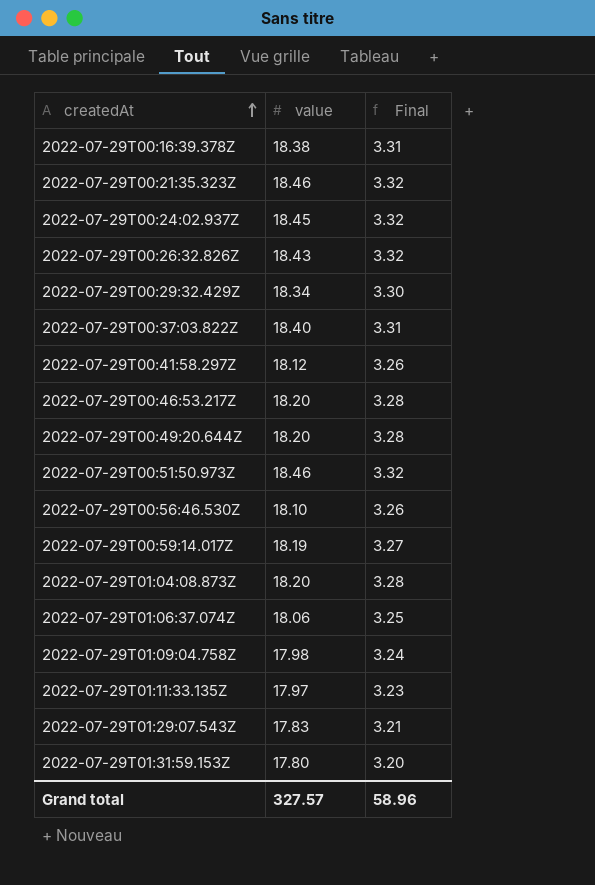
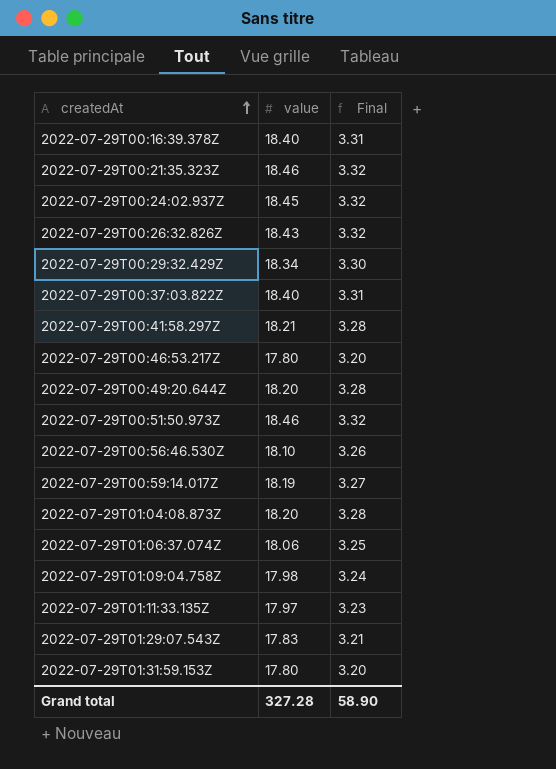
2022-07-29T00:16:39.378Z | value: 18.38 -> 18.40
2022-07-29T00:41:58.297Z | value: 18.12 -> 18.21
2022-07-29T00:41:58.297Z | Final: 3.26 -> 3.28
2022-07-29T00:46:53.217Z | value: 18.20 -> 17.80
2022-07-29T00:46:53.217Z | Final: 3.28 -> 3.20
Grand total | value: 327.57 -> 327.28
Grand total | Final: 58.96 -> 58.90

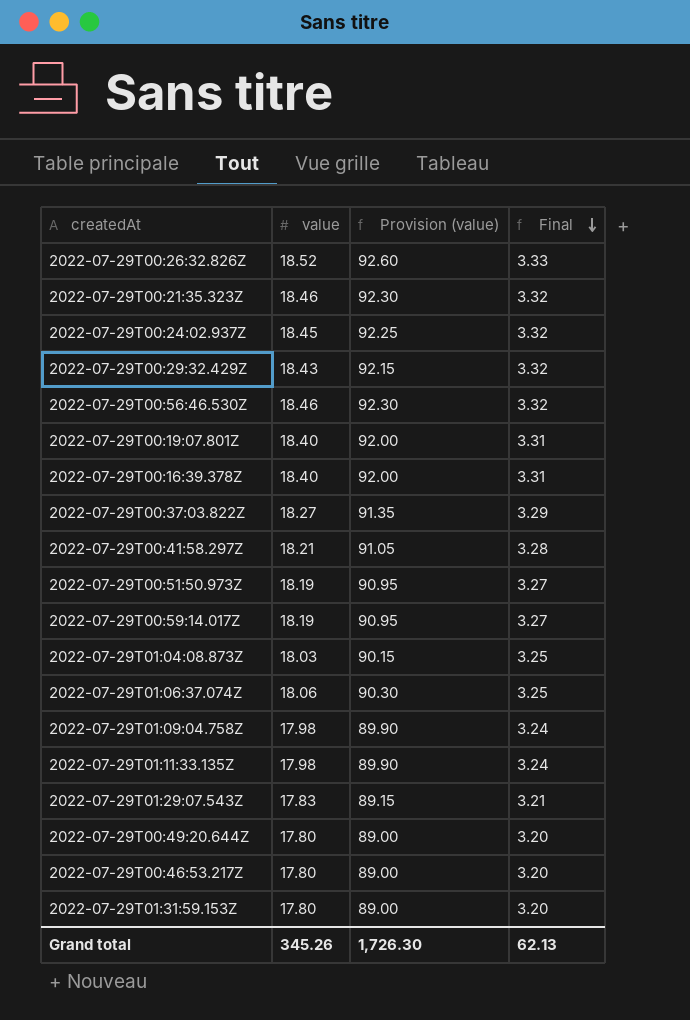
row order: createdAt ascending -> Final descending
column Provision (value) | formula: none -> [value] * 5
2022-07-29T00:26:32.826Z | value: 18.43 -> 18.52
2022-07-29T00:26:32.826Z | Final: 3.32 -> 3.33
2022-07-29T00:29:32.429Z | value: 18.34 -> 18.43
2022-07-29T00:29:32.429Z | Final: 3.30 -> 3.32
2022-07-29T00:56:46.530Z | value: 18.10 -> 18.46
2022-07-29T00:56:46.530Z | Final: 3.26 -> 3.32
row 2022-07-29T00:19:07.801Z: none -> 18.40 | 92.00 | 3.31
2022-07-29T00:37:03.822Z | value: 18.40 -> 18.27
2022-07-29T00:37:03.822Z | Final: 3.31 -> 3.29
2022-07-29T00:51:50.973Z | value: 18.46 -> 18.19
2022-07-29T00:51:50.973Z | Final: 3.32 -> 3.27
2022-07-29T01:04:08.873Z | value: 18.20 -> 18.03
2022-07-29T01:04:08.873Z | Final: 3.28 -> 3.25
2022-07-29T01:11:33.135Z | value: 17.97 -> 17.98
2022-07-29T01:11:33.135Z | Final: 3.23 -> 3.24
2022-07-29T00:49:20.644Z | value: 18.20 -> 17.80
2022-07-29T00:49:20.644Z | Final: 3.28 -> 3.20
Grand total | value: 327.28 -> 345.26
Grand total | Final: 58.90 -> 62.13

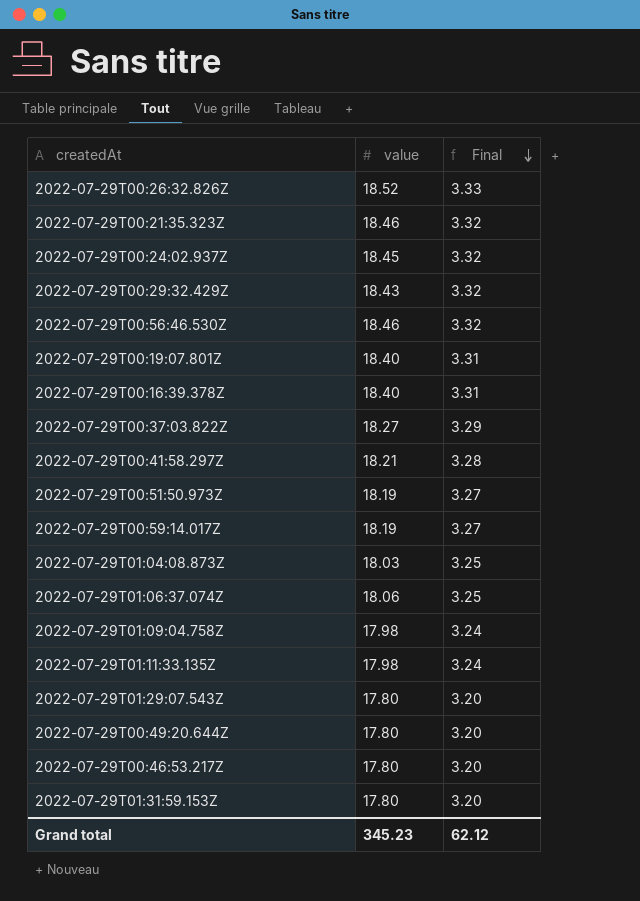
column Provision (value) | formula: [value] * 5 -> none
2022-07-29T01:29:07.543Z | value: 17.83 -> 17.80
2022-07-29T01:29:07.543Z | Final: 3.21 -> 3.20
Grand total | value: 345.26 -> 345.23
Grand total | Final: 62.13 -> 62.12

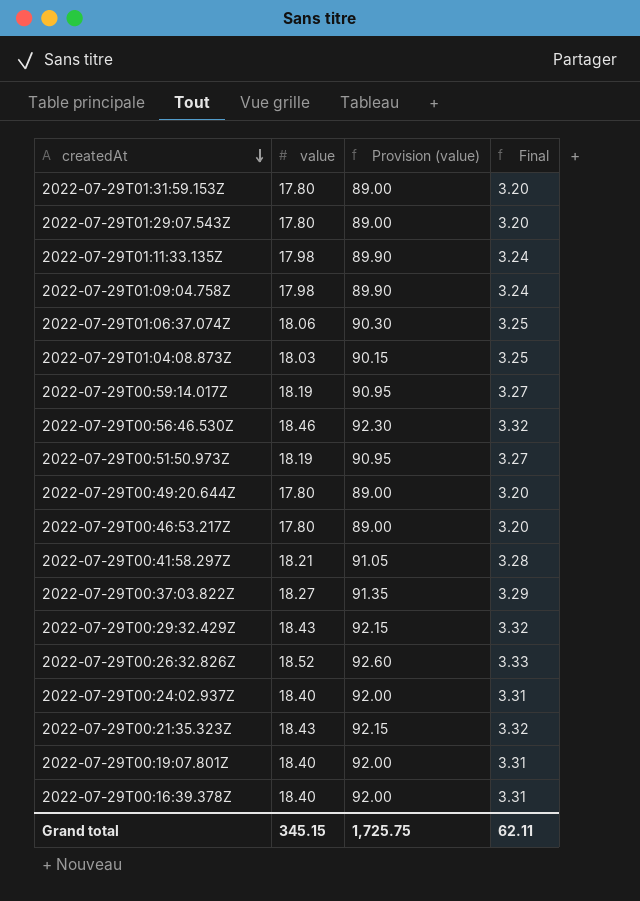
row order: Final descending -> createdAt descending
column Provision (value) | formula: none -> [value] * 5
2022-07-29T00:24:02.937Z | value: 18.45 -> 18.40
2022-07-29T00:24:02.937Z | Final: 3.32 -> 3.31
2022-07-29T00:21:35.323Z | value: 18.46 -> 18.43
Grand total | value: 345.23 -> 345.15
Grand total | Final: 62.12 -> 62.11

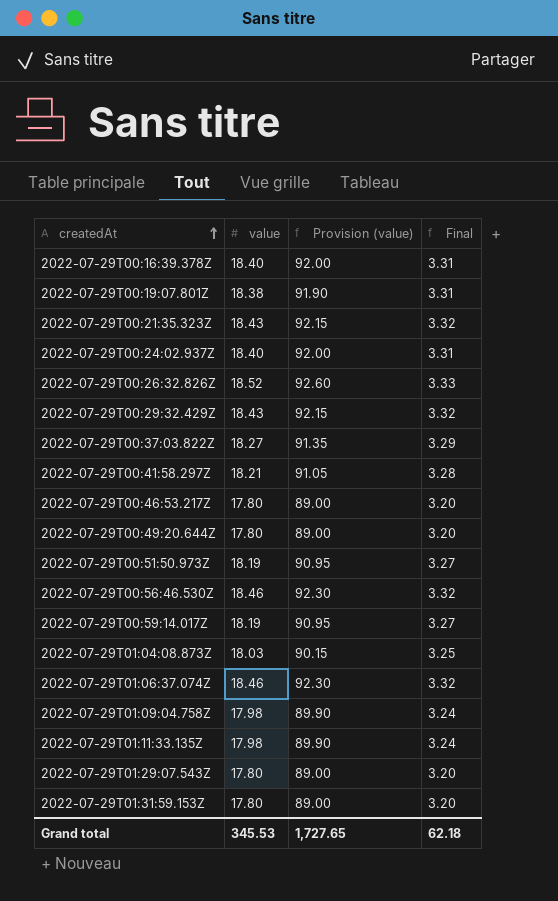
row order: createdAt descending -> createdAt ascending
2022-07-29T00:19:07.801Z | value: 18.40 -> 18.38
2022-07-29T00:19:07.801Z | Provision (value): 92.00 -> 91.90
2022-07-29T01:06:37.074Z | value: 18.06 -> 18.46
2022-07-29T01:06:37.074Z | Provision (value): 90.30 -> 92.30
2022-07-29T01:06:37.074Z | Final: 3.25 -> 3.32
Grand total | value: 345.15 -> 345.53
Grand total | Provision (value): 1,725.75 -> 1,727.65
Grand total | Final: 62.11 -> 62.18

